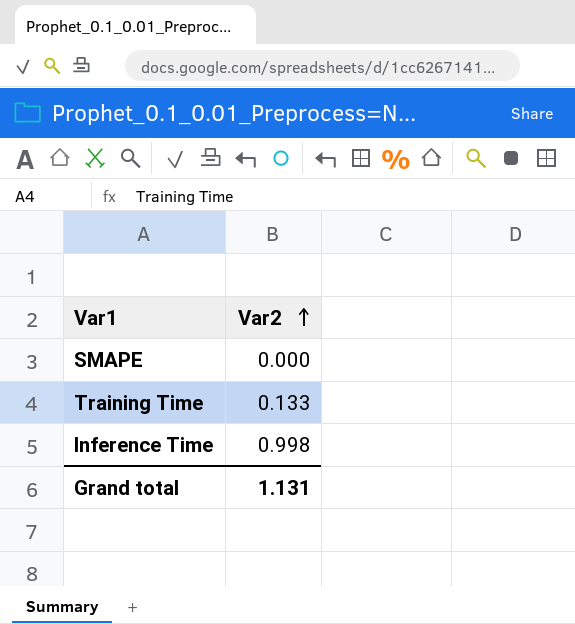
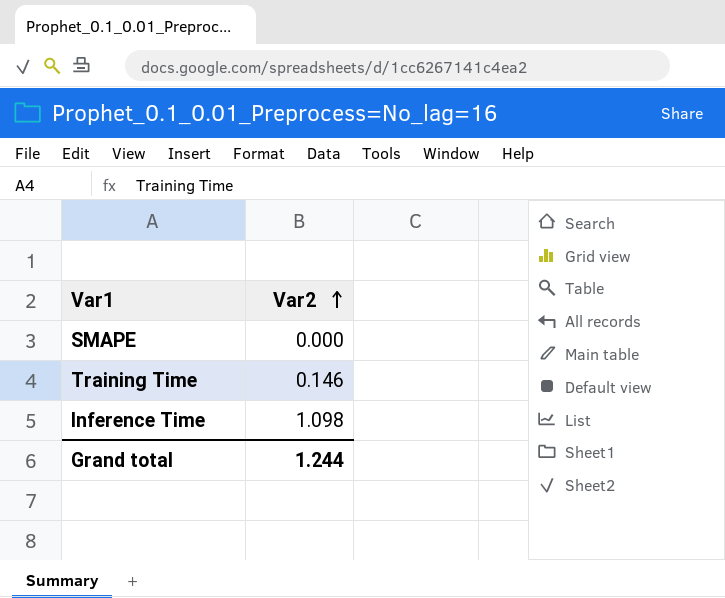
Training Time | Var2: 0.133 -> 0.146
Inference Time | Var2: 0.998 -> 1.098
Grand total | Var2: 1.131 -> 1.244

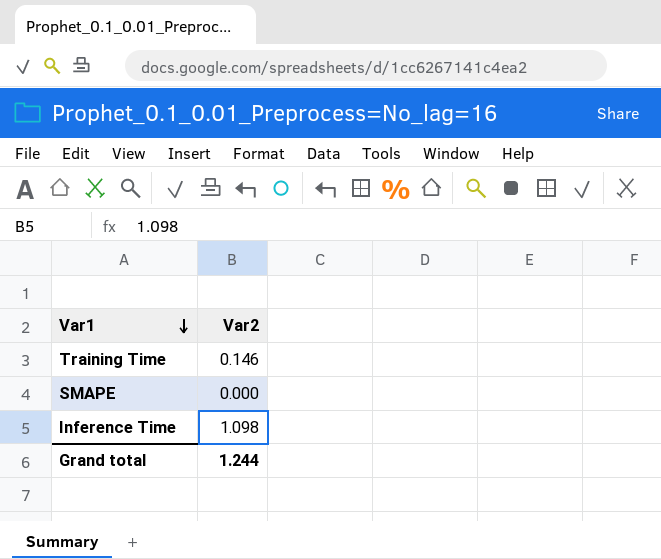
row order: Var2 ascending -> Var1 descending

